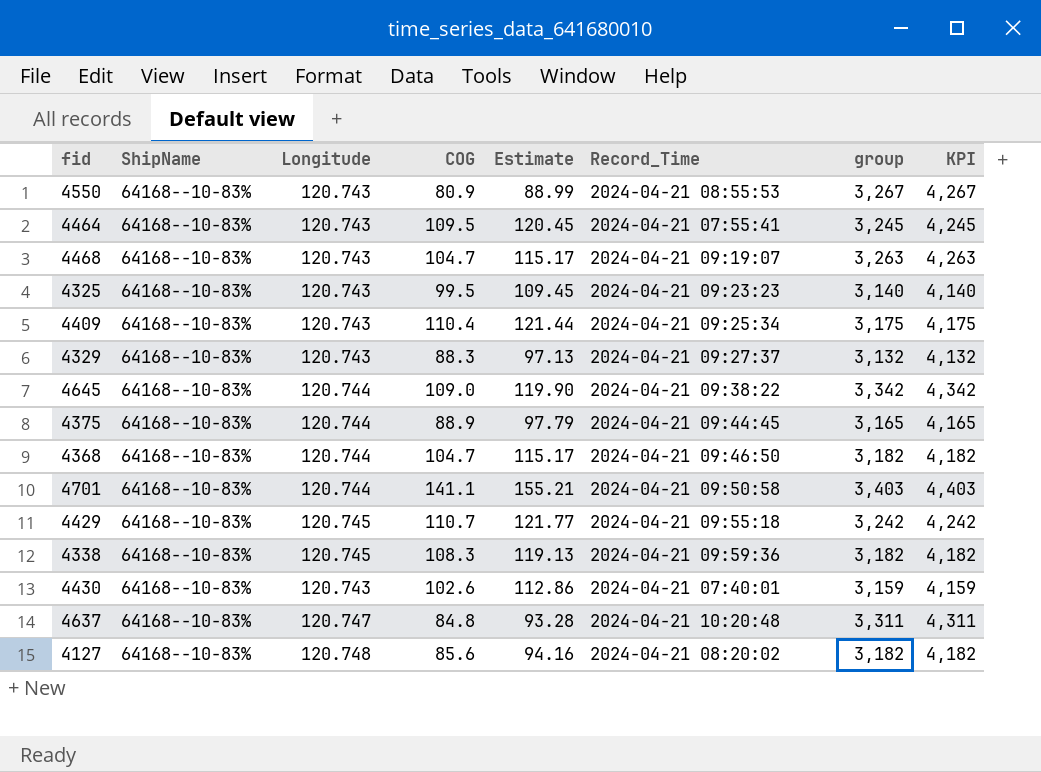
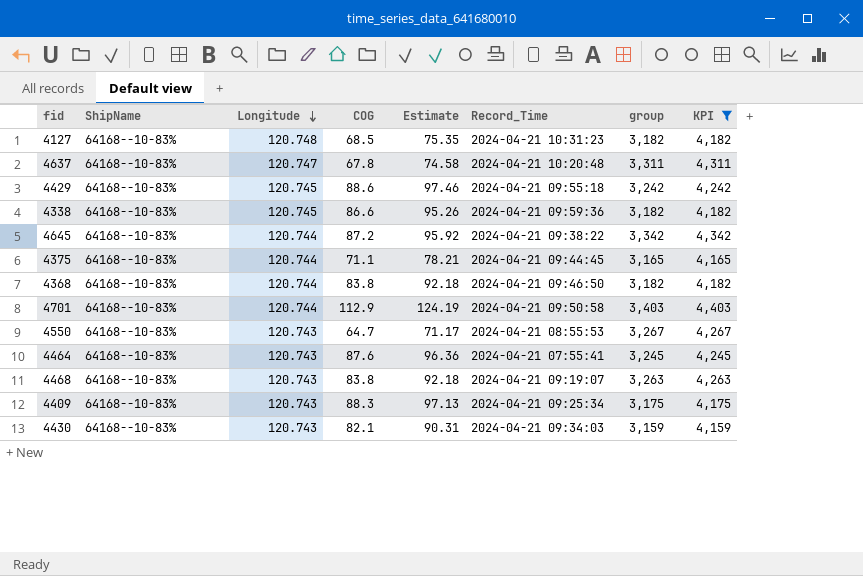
filter: none -> KPI >= 4,159
row order: none -> Longitude descending
4127 | COG: 85.6 -> 68.5
4127 | Estimate: 94.16 -> 75.35
4127 | Record_Time: 2024-04-21 08:20:02 -> 2024-04-21 10:31:23
4637 | COG: 84.8 -> 67.8
4637 | Estimate: 93.28 -> 74.58
4429 | COG: 110.7 -> 88.6
4429 | Estimate: 121.77 -> 97.46
4338 | COG: 108.3 -> 86.6
4338 | Estimate: 119.13 -> 95.26
4645 | COG: 109.0 -> 87.2
4645 | Estimate: 119.90 -> 95.92
4375 | COG: 88.9 -> 71.1
4375 | Estimate: 97.79 -> 78.21
4368 | COG: 104.7 -> 83.8
4368 | Estimate: 115.17 -> 92.18
4701 | COG: 141.1 -> 112.9
4701 | Estimate: 155.21 -> 124.19
4550 | COG: 80.9 -> 64.7
4550 | Estimate: 88.99 -> 71.17
4464 | COG: 109.5 -> 87.6
4464 | Estimate: 120.45 -> 96.36
4468 | COG: 104.7 -> 83.8
4468 | Estimate: 115.17 -> 92.18
4409 | COG: 110.4 -> 88.3
4409 | Estimate: 121.44 -> 97.13
4430 | COG: 102.6 -> 82.1
4430 | Estimate: 112.86 -> 90.31
4430 | Record_Time: 2024-04-21 07:40:01 -> 2024-04-21 09:34:03

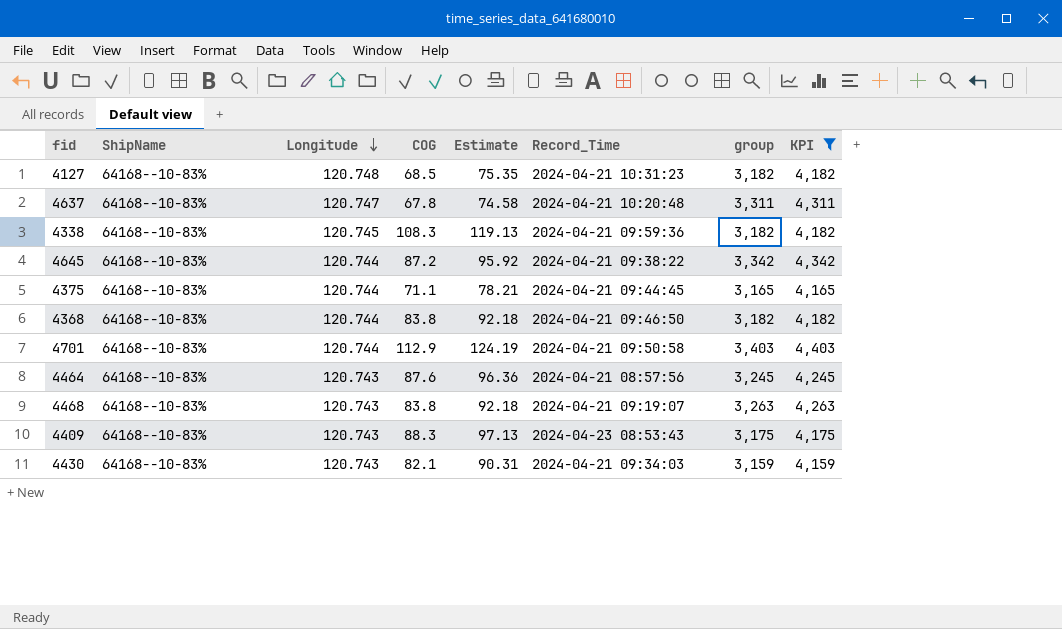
row 4429: 64168--10-83% | 120.745 | 88.6 | 97.46 | 2024-04-21 09:55:18 | 3,242 | 4,242 -> none
row 4550: 64168--10-83% | 120.743 | 64.7 | 71.17 | 2024-04-21 08:55:53 | 3,267 | 4,267 -> none
4338 | COG: 86.6 -> 108.3
4338 | Estimate: 95.26 -> 119.13
4464 | Record_Time: 2024-04-21 07:55:41 -> 2024-04-21 08:57:56
4409 | Record_Time: 2024-04-21 09:25:34 -> 2024-04-23 08:53:43

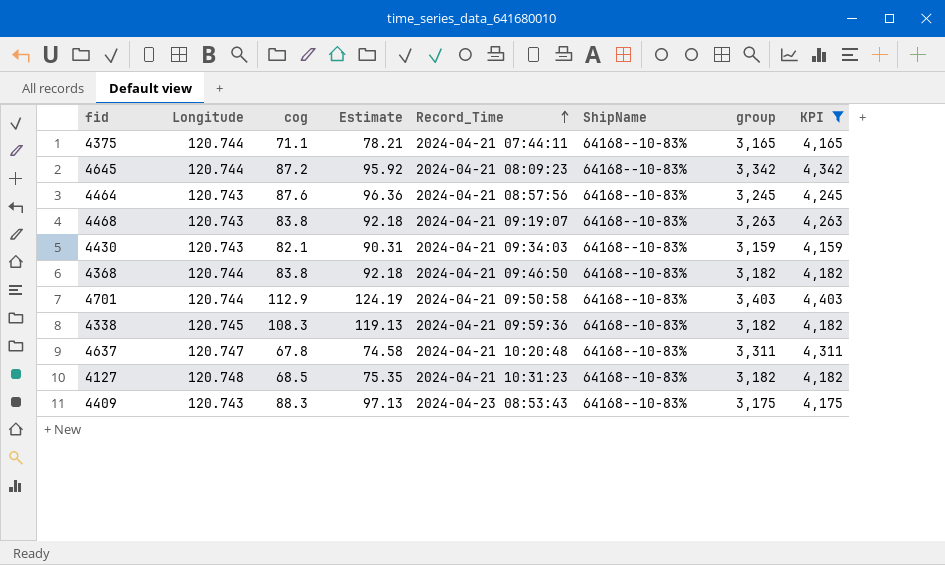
row order: Longitude descending -> Record_Time ascending
column name: COG -> cog
column ShipName | position: 2 -> 6
4375 | Record_Time: 2024-04-21 09:44:45 -> 2024-04-21 07:44:11
4645 | Record_Time: 2024-04-21 09:38:22 -> 2024-04-21 08:09:23

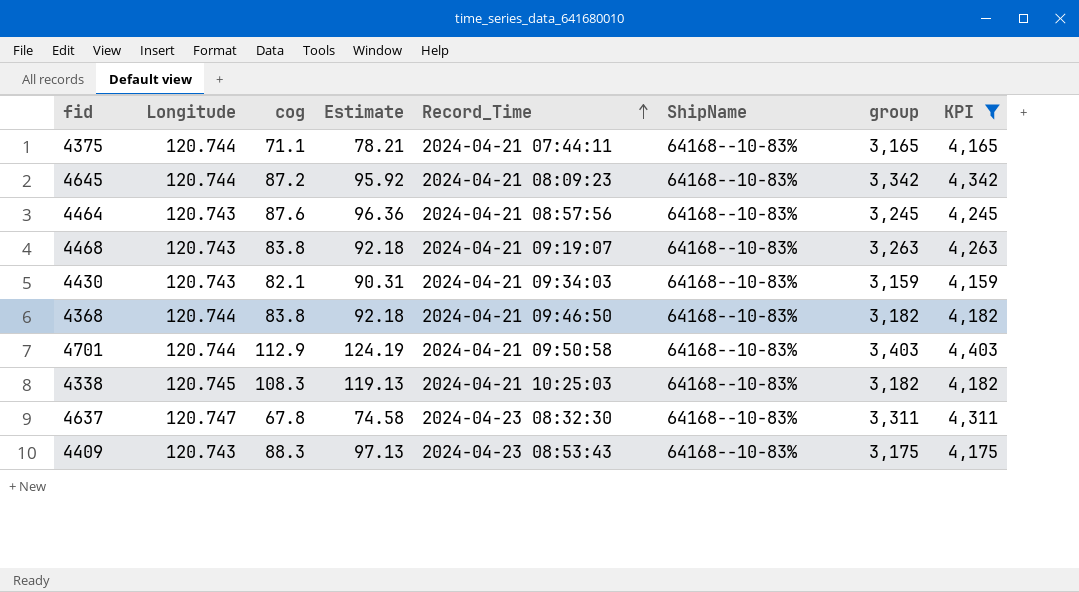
row 4127: 120.748 | 68.5 | 75.35 | 2024-04-21 10:31:23 | 64168--10-83% | 3,182 | 4,182 -> none
4338 | Record_Time: 2024-04-21 09:59:36 -> 2024-04-21 10:25:03
4637 | Record_Time: 2024-04-21 10:20:48 -> 2024-04-23 08:32:30

